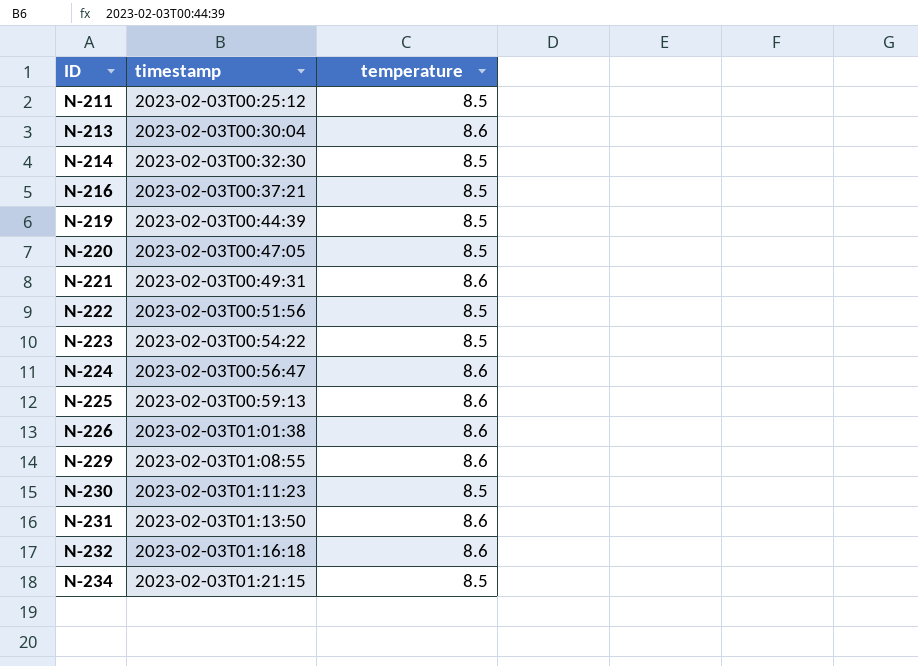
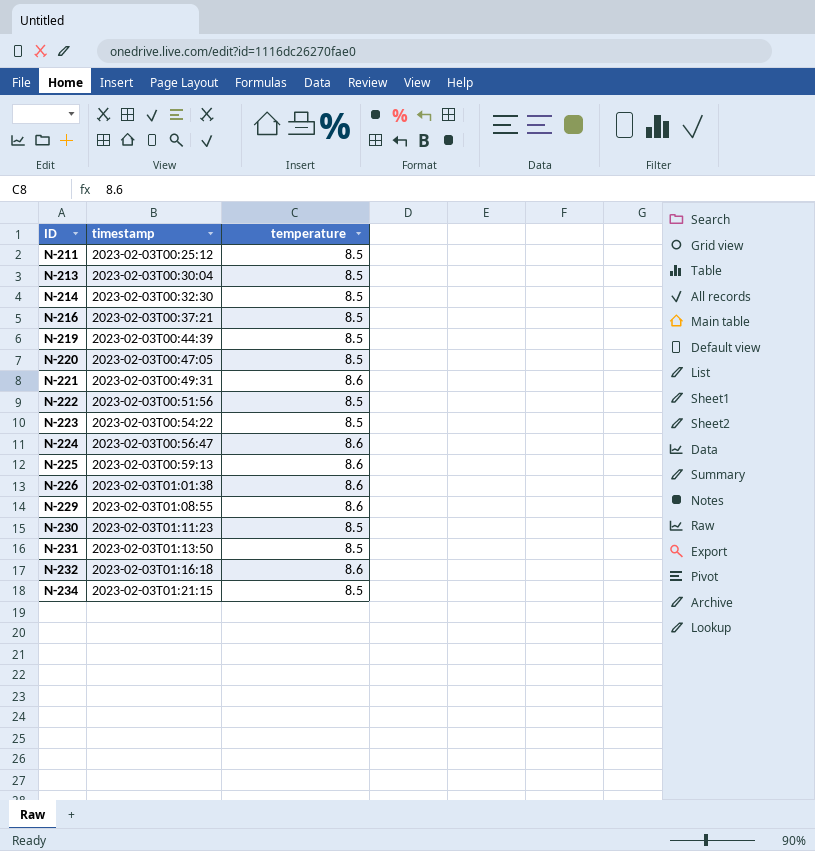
N-213 | temperature: 8.6 -> 8.5
N-231 | temperature: 8.6 -> 8.5

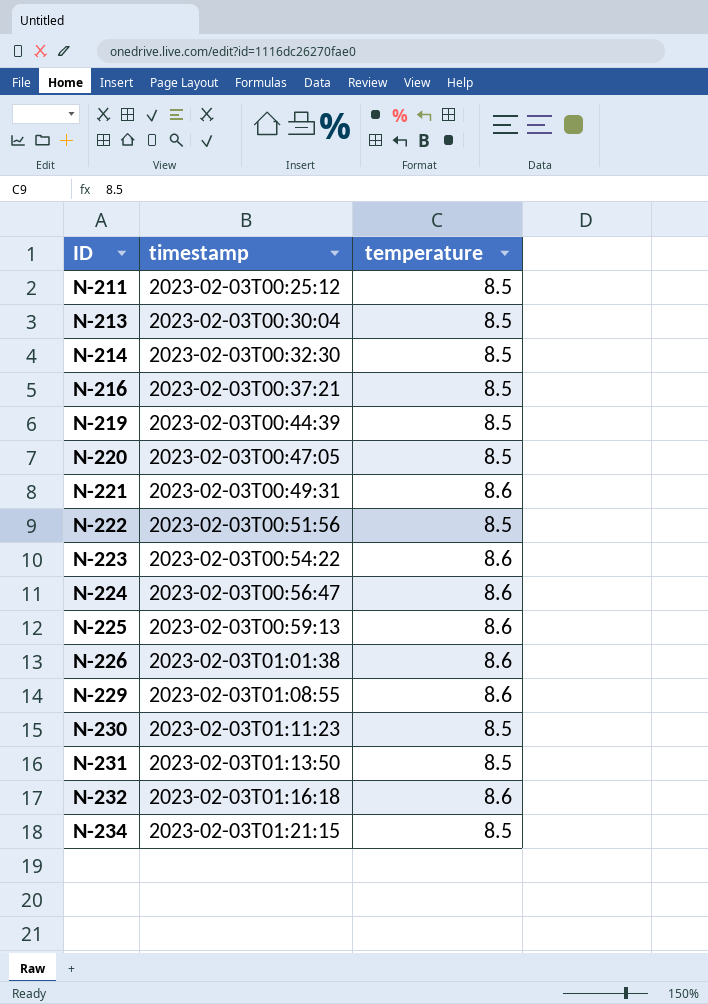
N-223 | temperature: 8.5 -> 8.6

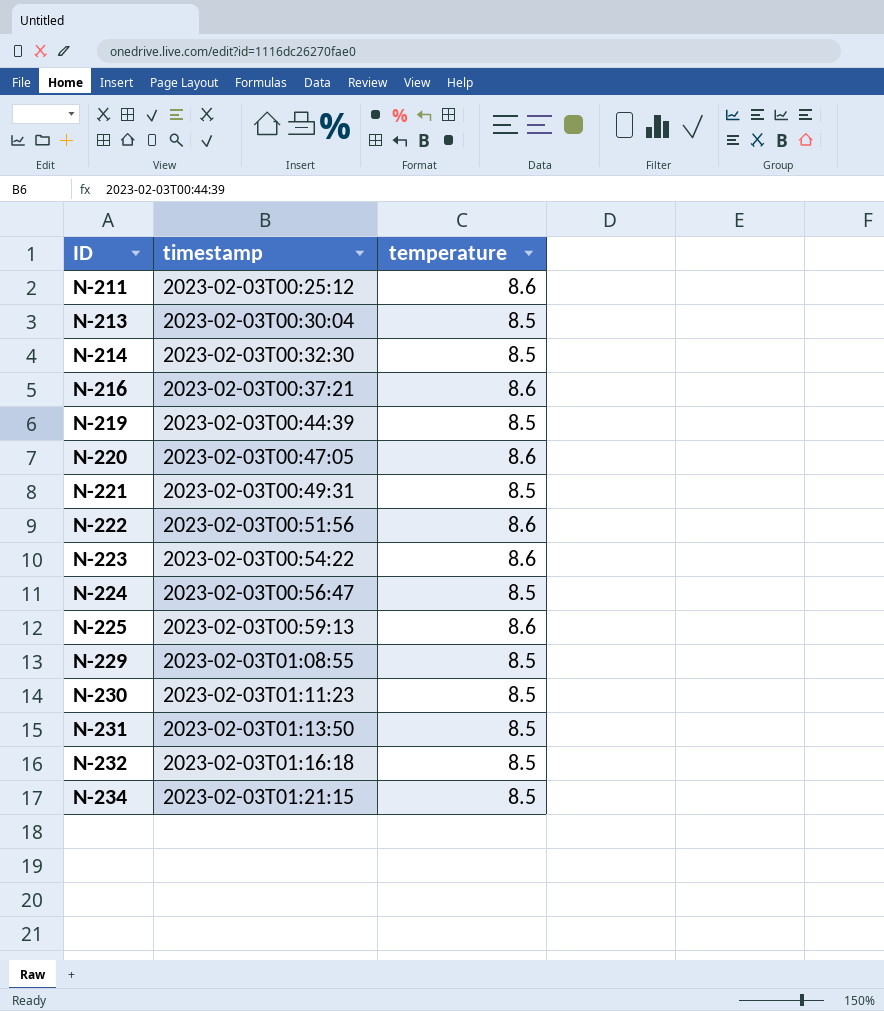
row N-226: 2023-02-03T01:01:38 | 8.6 -> none
N-211 | temperature: 8.5 -> 8.6
N-216 | temperature: 8.5 -> 8.6
N-220 | temperature: 8.5 -> 8.6
N-221 | temperature: 8.6 -> 8.5
N-222 | temperature: 8.5 -> 8.6
N-224 | temperature: 8.6 -> 8.5
N-229 | temperature: 8.6 -> 8.5
N-232 | temperature: 8.6 -> 8.5

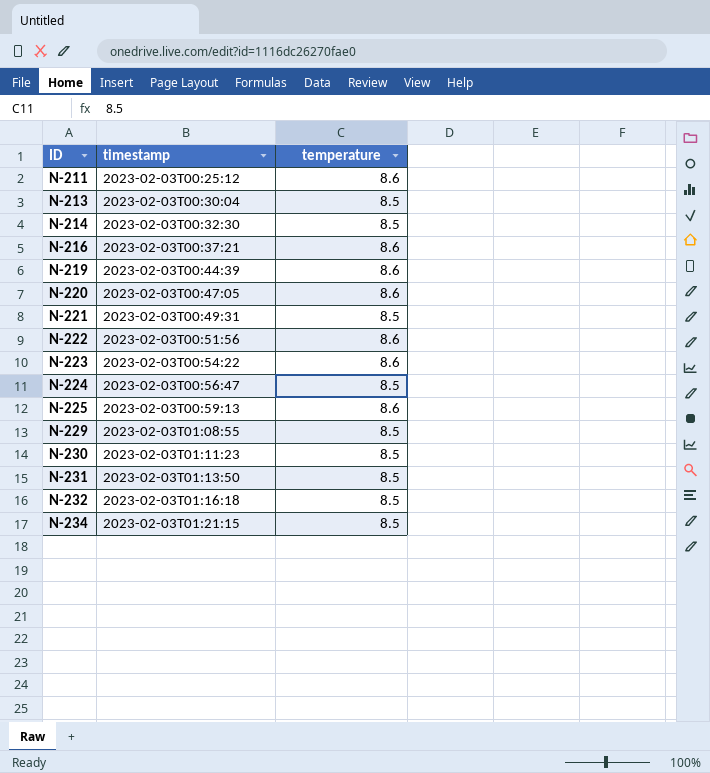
N-219 | temperature: 8.5 -> 8.6

